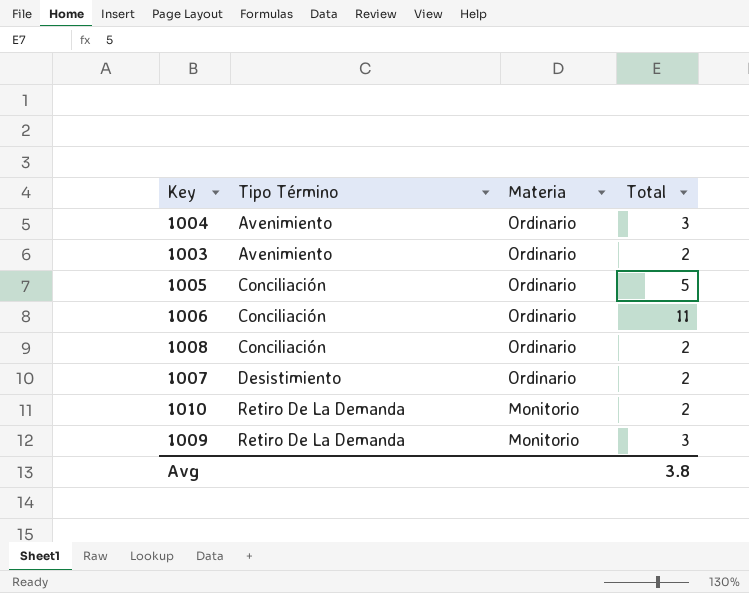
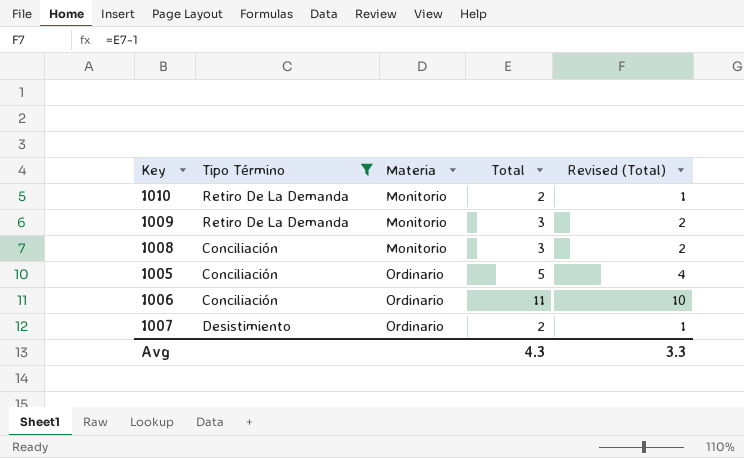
filter: none -> Tipo Término != Avenimiento
row order: Tipo Término ascending -> Materia ascending
column Revised (Total) | formula: none -> [Total] - 1
1008 | Materia: Ordinario -> Monitorio
1008 | Total: 2 -> 3
Avg | Total: 3.8 -> 4.3

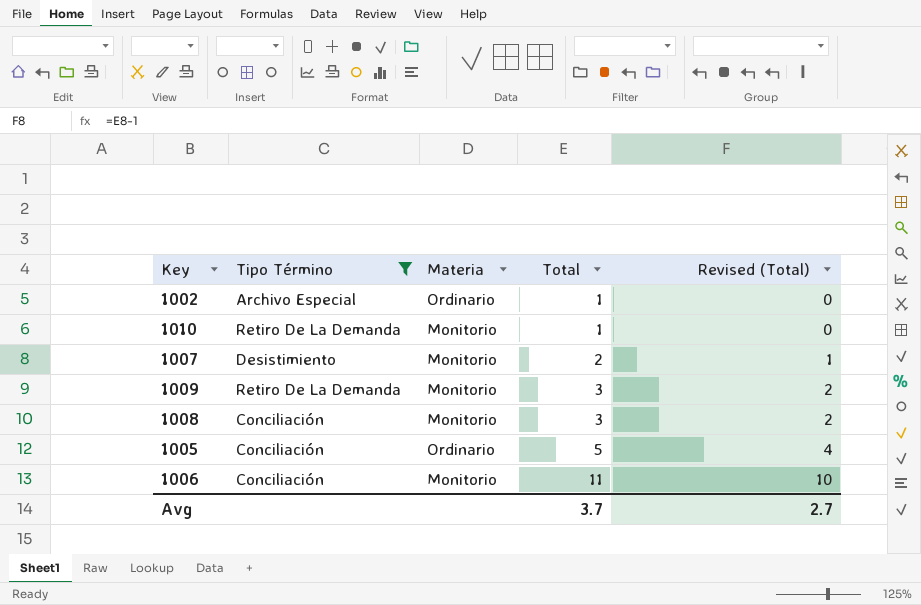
row order: Materia ascending -> Total ascending
row 1002: none -> Archivo Especial | Ordinario | 1 | 0
1010 | Total: 2 -> 1
1010 | Revised (Total): 1 -> 0
1007 | Materia: Ordinario -> Monitorio
1006 | Materia: Ordinario -> Monitorio
Avg | Total: 4.3 -> 3.7
Avg | Revised (Total): 3.3 -> 2.7

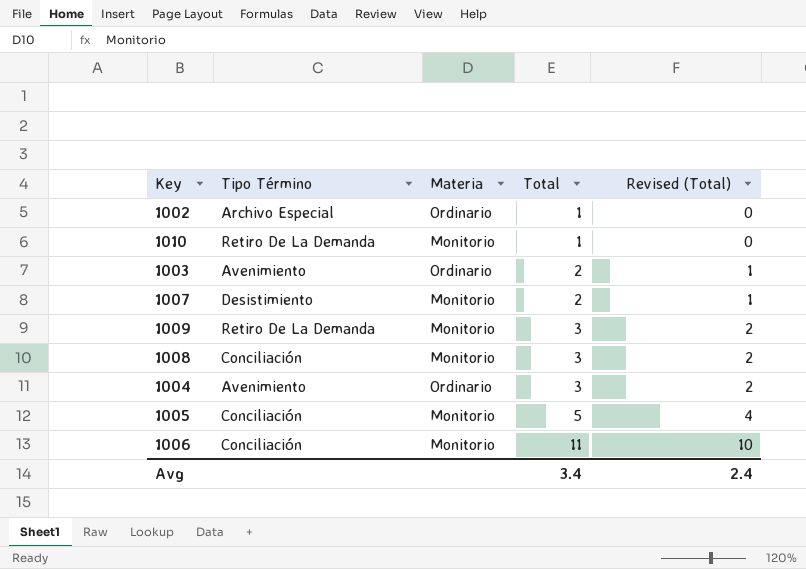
filter: Tipo Término != Avenimiento -> none
1005 | Materia: Ordinario -> Monitorio
Avg | Total: 3.7 -> 3.4
Avg | Revised (Total): 2.7 -> 2.4

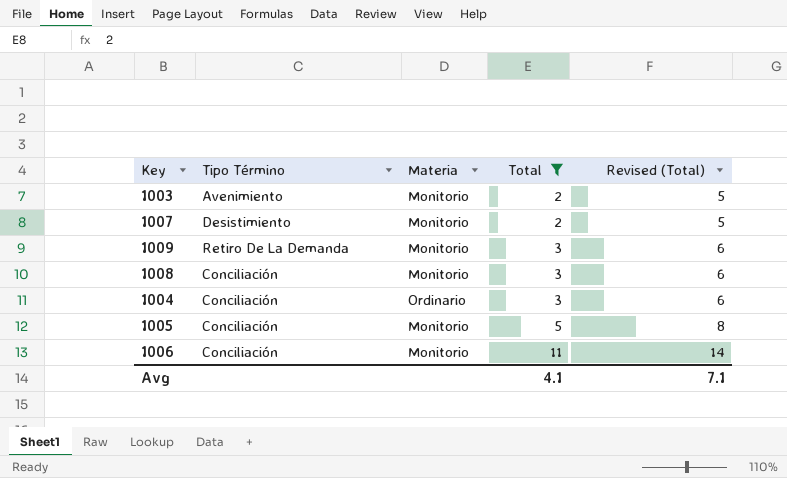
filter: none -> Total != 1
column Revised (Total) | formula: [Total] - 1 -> [Total] + 3
1003 | Materia: Ordinario -> Monitorio
1004 | Tipo Término: Avenimiento -> Conciliación
Avg | Total: 3.4 -> 4.1
Avg | Revised (Total): 2.4 -> 7.1

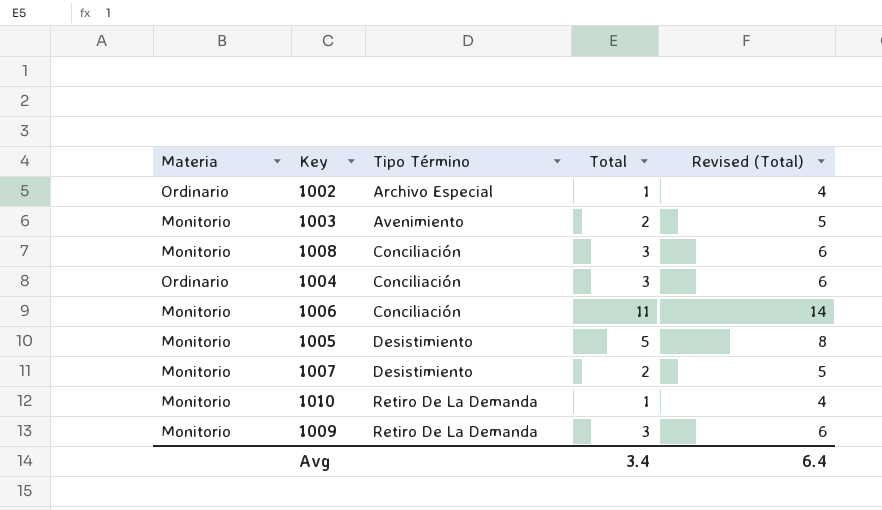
filter: Total != 1 -> none
row order: Total ascending -> Tipo Término ascending
column Materia | position: 3 -> 1
1005 | Tipo Término: Conciliación -> Desistimiento
Avg | Total: 4.1 -> 3.4
Avg | Revised (Total): 7.1 -> 6.4

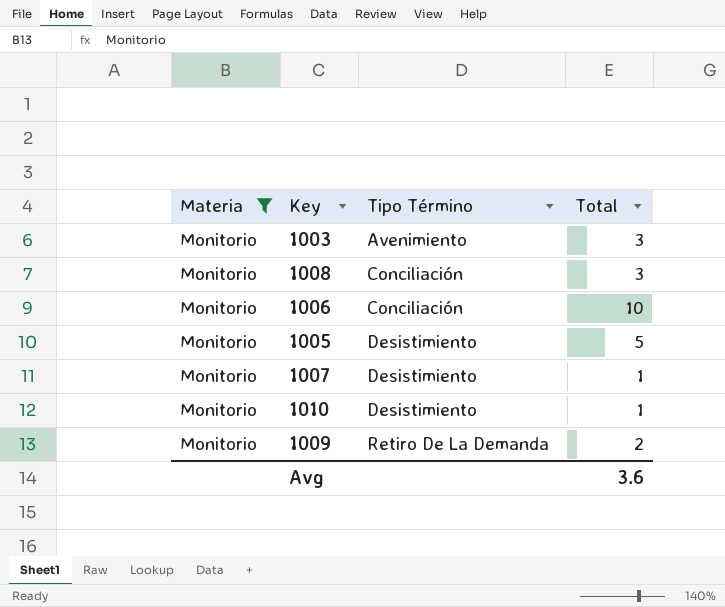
filter: none -> Materia = Monitorio
column Revised (Total) | formula: [Total] + 3 -> none
1003 | Total: 2 -> 3
1006 | Total: 11 -> 10
1007 | Total: 2 -> 1
1010 | Tipo Término: Retiro De La Demanda -> Desistimiento
1009 | Total: 3 -> 2
Avg | Total: 3.4 -> 3.6

